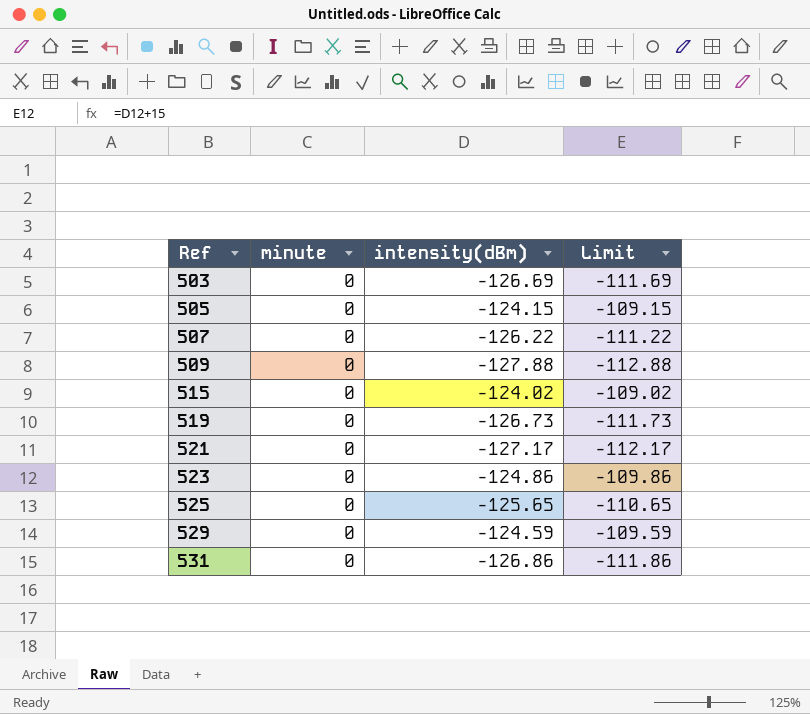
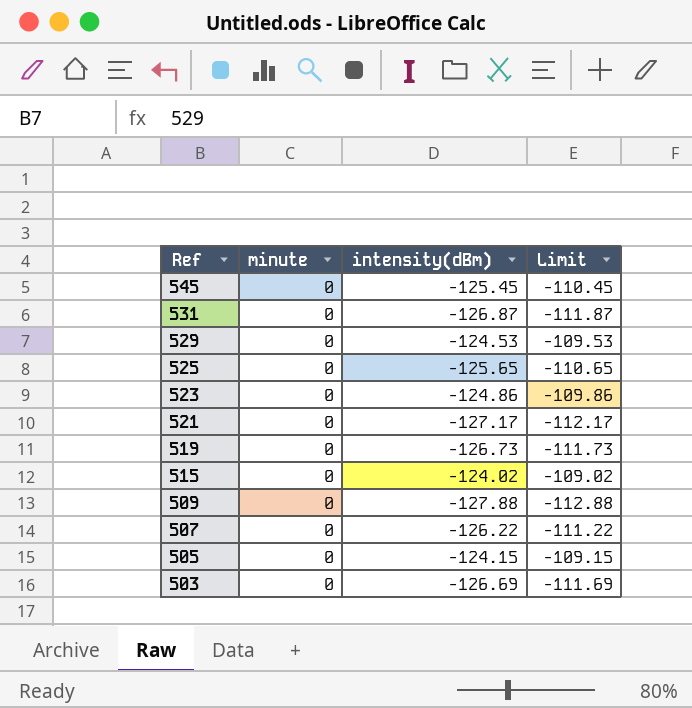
row order: Ref ascending -> Ref descending
row 545: none -> 0 | -125.45 | -110.45
531 | intensity(dBm): -126.86 -> -126.87
531 | Limit: -111.86 -> -111.87
529 | intensity(dBm): -124.59 -> -124.53
529 | Limit: -109.59 -> -109.53

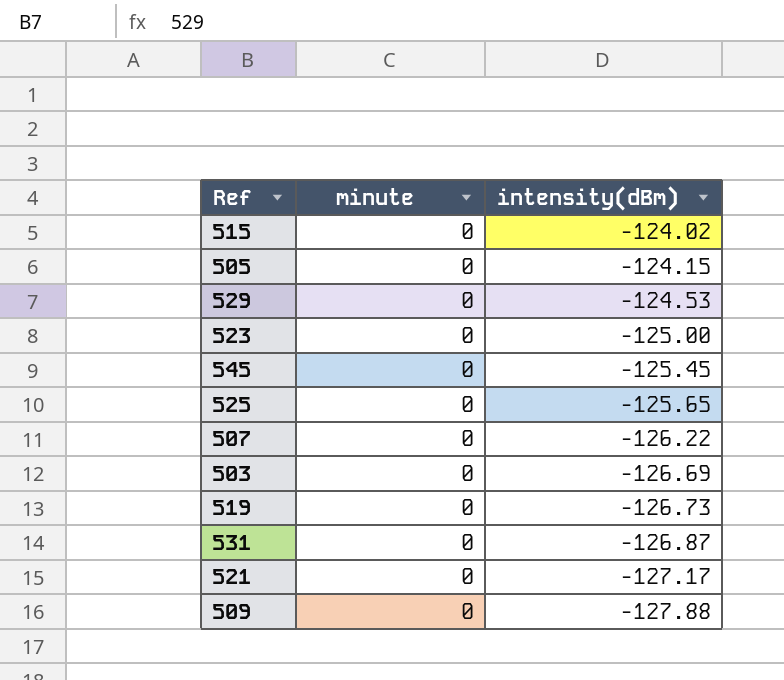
row order: Ref descending -> intensity(dBm) descending
column Limit | formula: [intensity(dBm)] + 15 -> none
523 | intensity(dBm): -124.86 -> -125.00

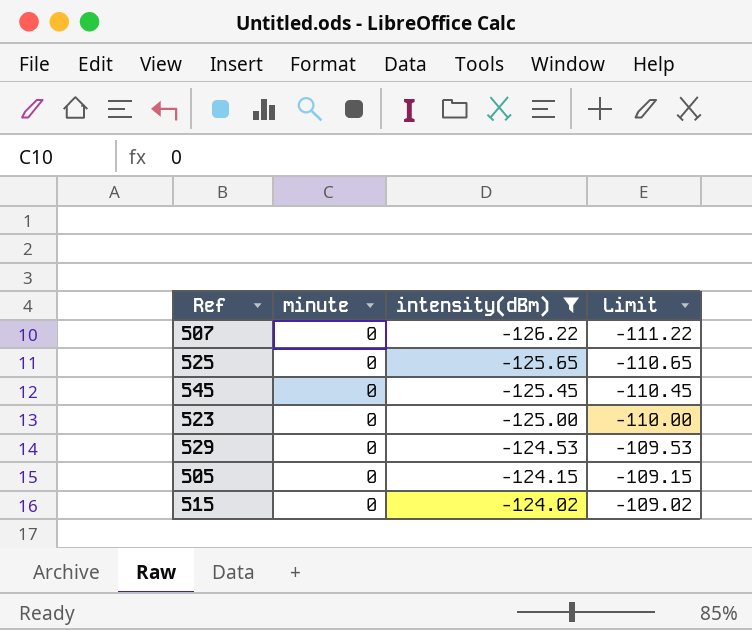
filter: none -> intensity(dBm) >= -126.22
row order: intensity(dBm) descending -> intensity(dBm) ascending
column Limit | formula: none -> [intensity(dBm)] + 15

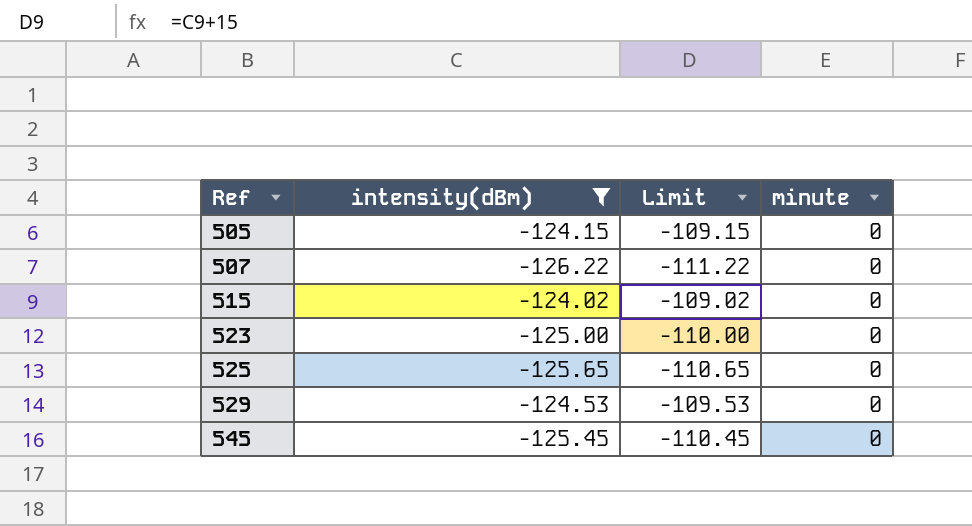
row order: intensity(dBm) ascending -> Ref ascending
column minute | position: 2 -> 4

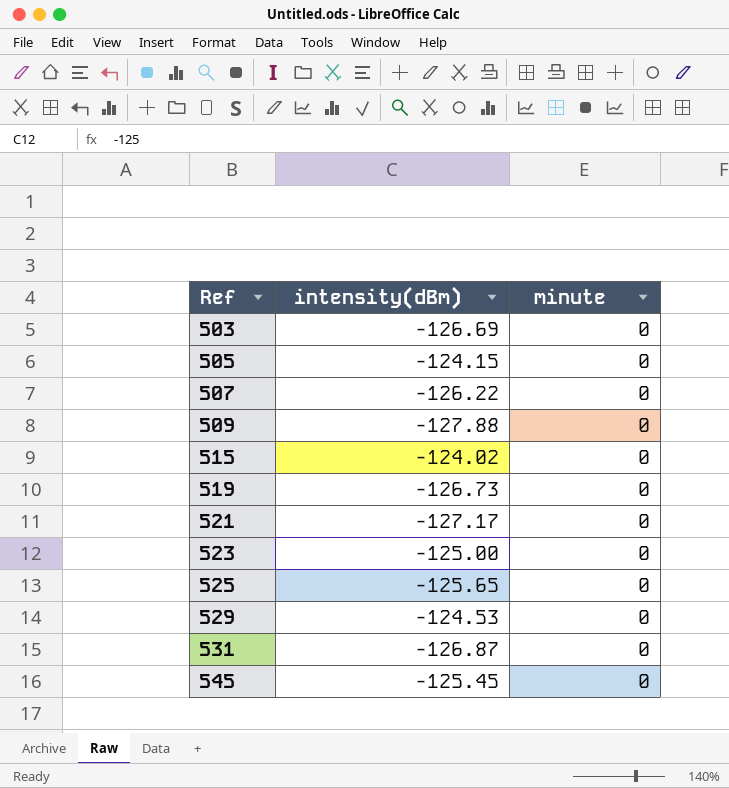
filter: intensity(dBm) >= -126.22 -> none
column Limit | formula: [intensity(dBm)] + 15 -> none

